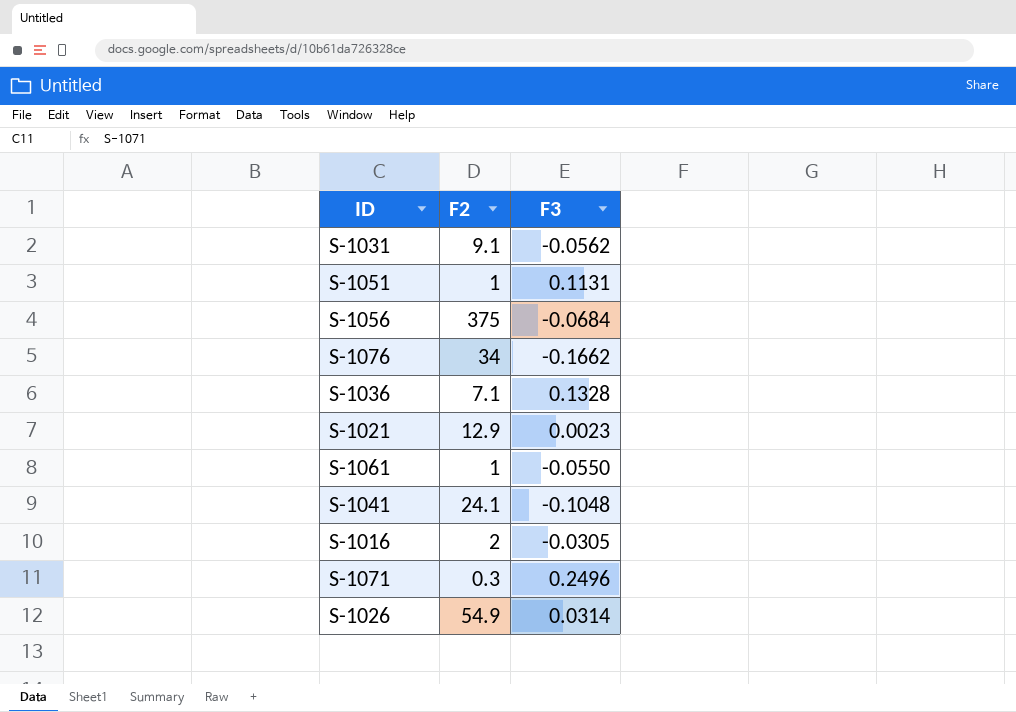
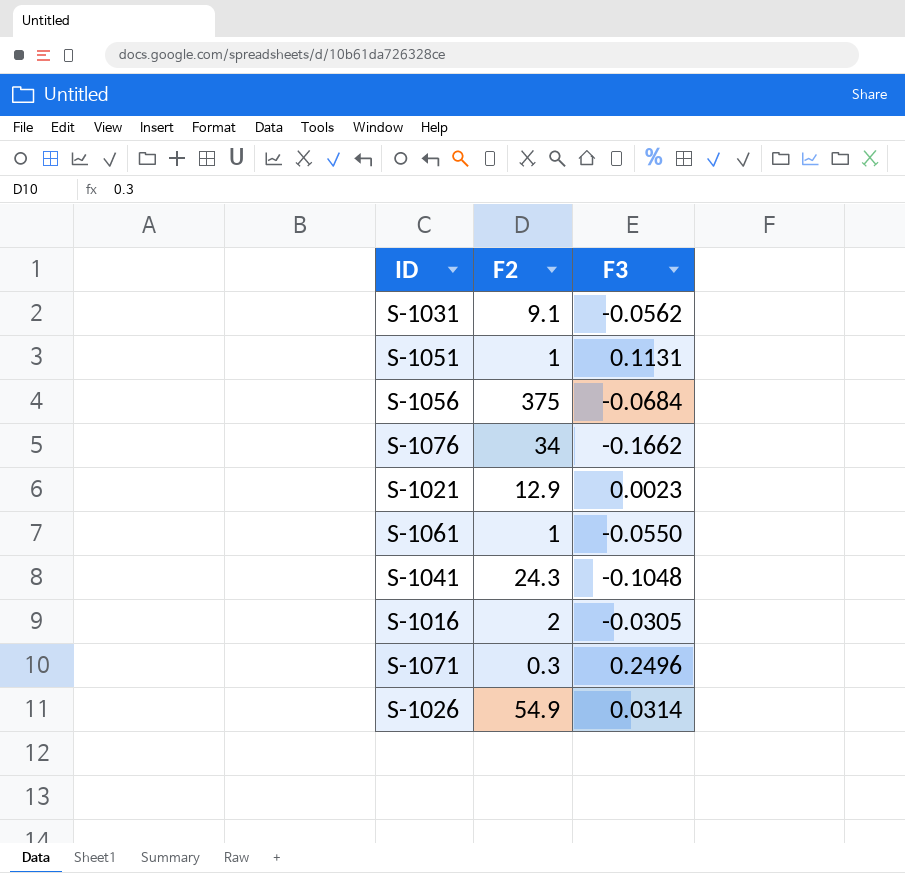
row S-1036: 7.1 | 0.1328 -> none
S-1041 | F2: 24.1 -> 24.3

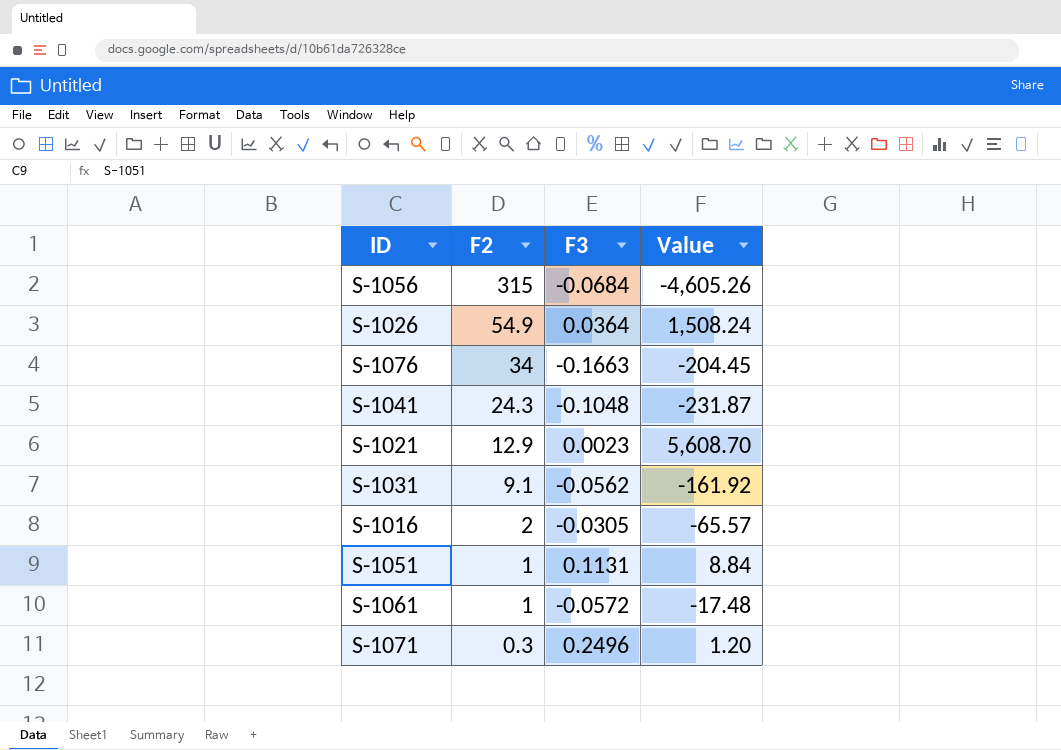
row order: none -> F2 descending
column Value | formula: none -> [F2] / [F3]
S-1056 | F2: 375 -> 315
S-1026 | F3: 0.0314 -> 0.0364
S-1076 | F3: -0.1662 -> -0.1663
S-1061 | F3: -0.0550 -> -0.0572

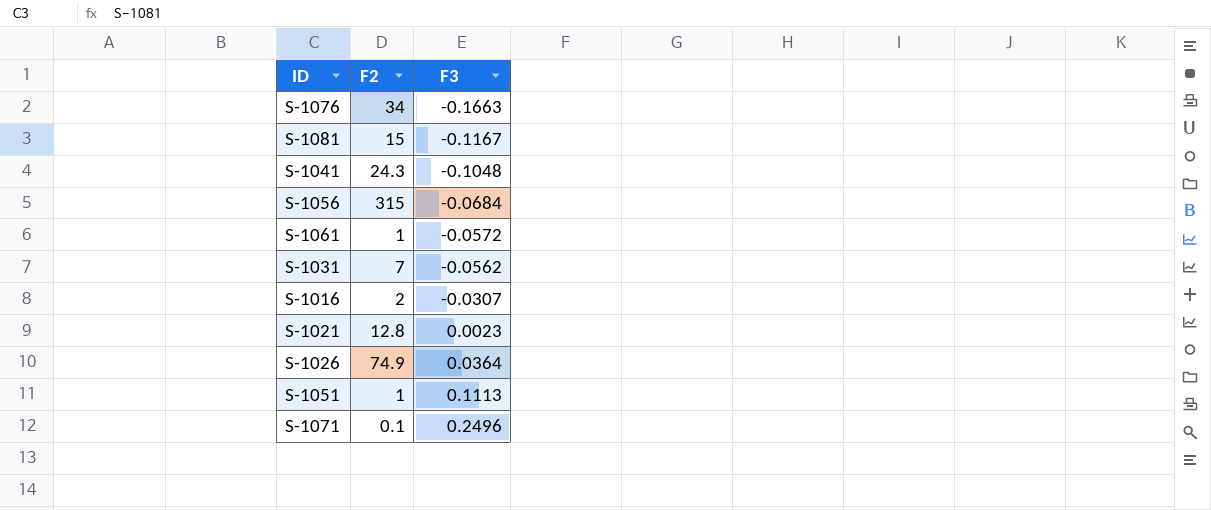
row order: F2 descending -> F3 ascending
column Value | formula: [F2] / [F3] -> none
row S-1081: none -> 15 | -0.1167
S-1031 | F2: 9.1 -> 7
S-1016 | F3: -0.0305 -> -0.0307
S-1021 | F2: 12.9 -> 12.8
S-1026 | F2: 54.9 -> 74.9
S-1051 | F3: 0.1131 -> 0.1113
S-1071 | F2: 0.3 -> 0.1

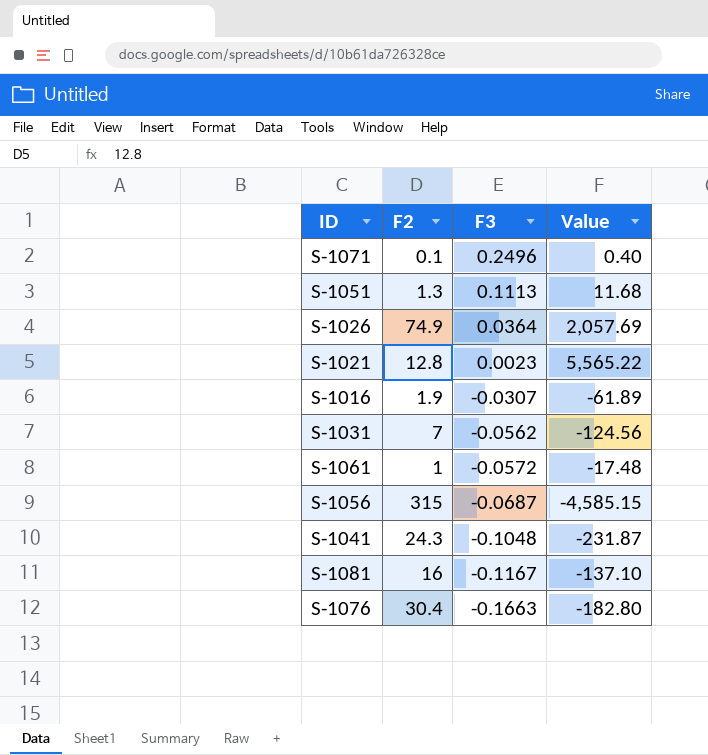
row order: F3 ascending -> F3 descending
column Value | formula: none -> [F2] / [F3]
S-1051 | F2: 1 -> 1.3
S-1016 | F2: 2 -> 1.9
S-1056 | F3: -0.0684 -> -0.0687
S-1081 | F2: 15 -> 16
S-1076 | F2: 34 -> 30.4

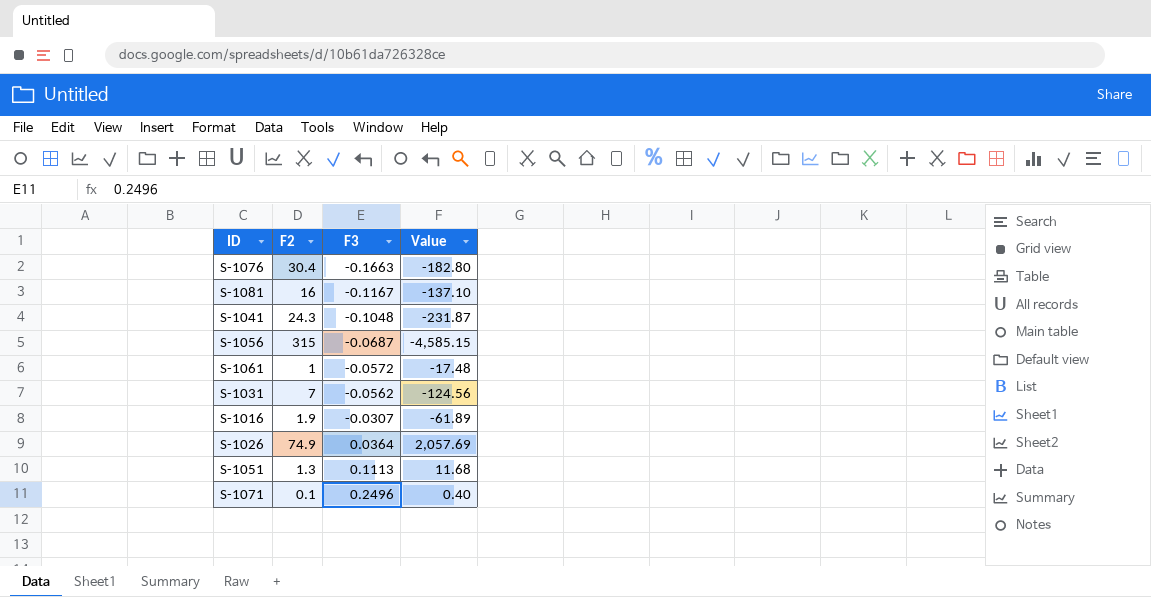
row order: F3 descending -> F3 ascending
row S-1021: 12.8 | 0.0023 | 5,565.22 -> none

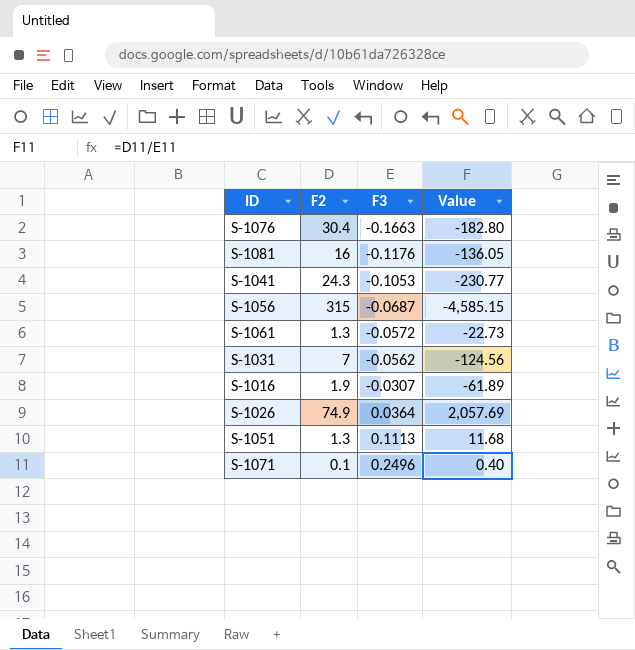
S-1081 | F3: -0.1167 -> -0.1176
S-1081 | Value: -137.10 -> -136.05
S-1041 | F3: -0.1048 -> -0.1053
S-1041 | Value: -231.87 -> -230.77
S-1061 | F2: 1 -> 1.3
S-1061 | Value: -17.48 -> -22.73

